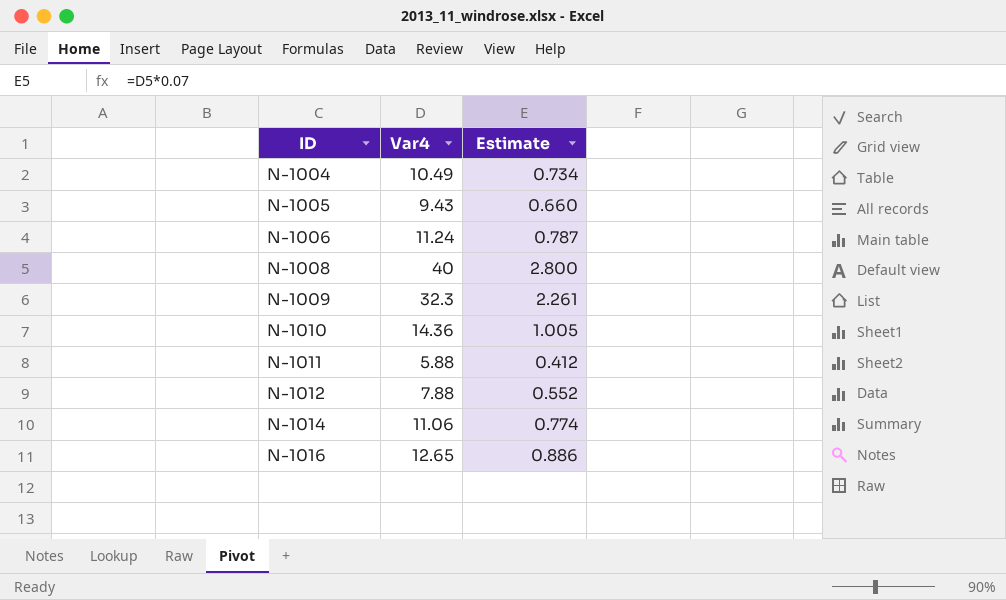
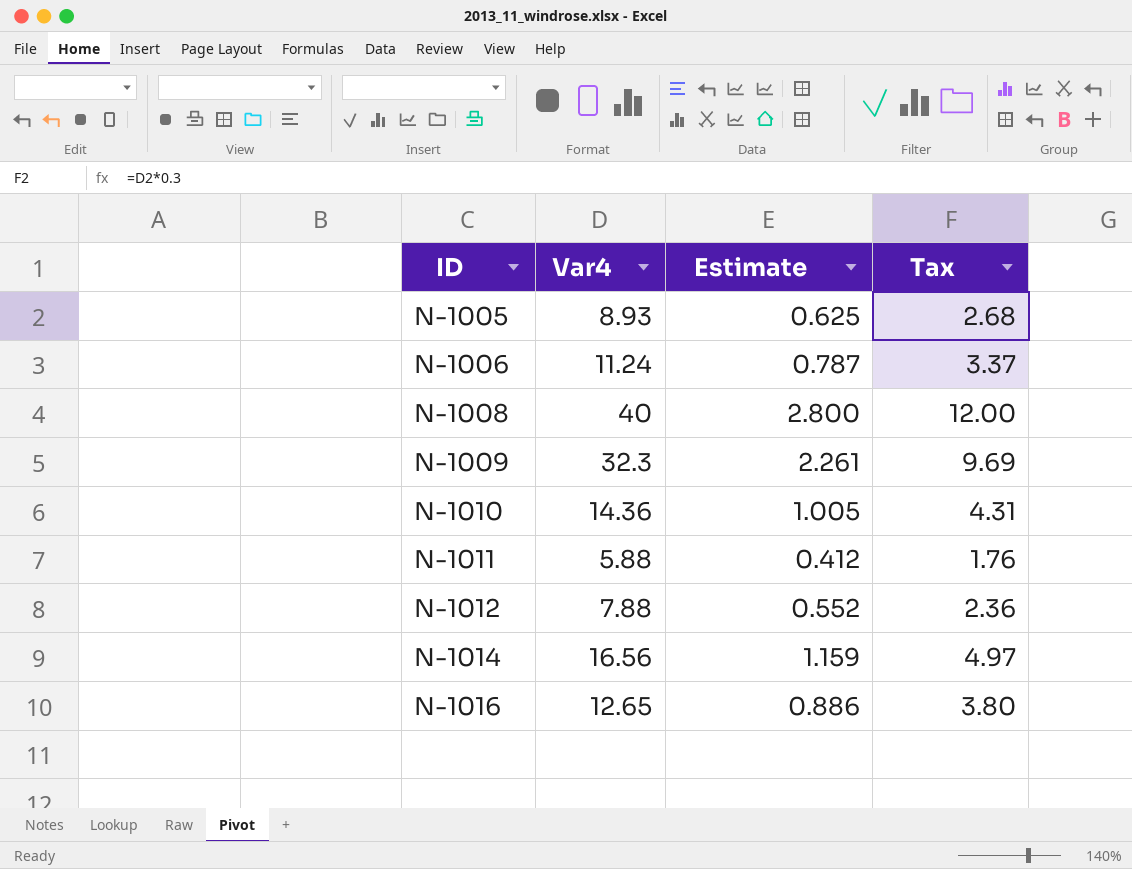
column Tax | formula: none -> [Var4] * 0.3
row N-1004: 10.49 | 0.734 -> none
N-1005 | Var4: 9.43 -> 8.93
N-1005 | Estimate: 0.660 -> 0.625
N-1014 | Var4: 11.06 -> 16.56
N-1014 | Estimate: 0.774 -> 1.159

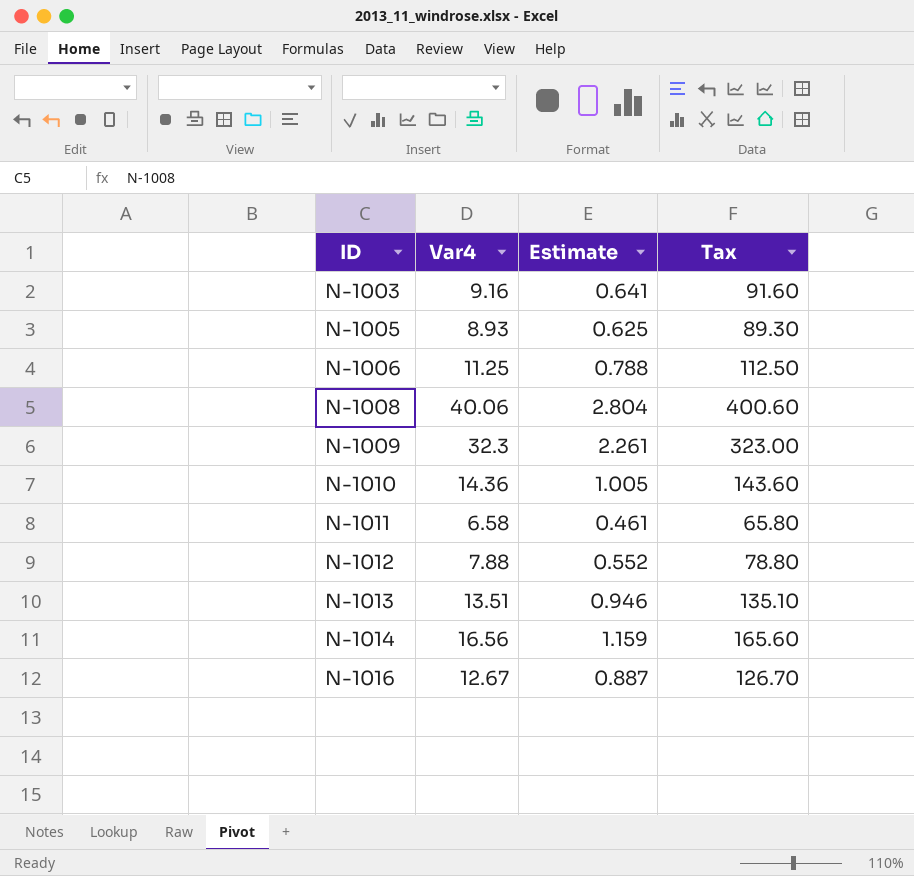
column Tax | formula: [Var4] * 0.3 -> [Var4] * 10
row N-1003: none -> 9.16 | 0.641 | 91.60
N-1006 | Var4: 11.24 -> 11.25
N-1006 | Estimate: 0.787 -> 0.788
N-1008 | Var4: 40 -> 40.06
N-1008 | Estimate: 2.800 -> 2.804
N-1011 | Var4: 5.88 -> 6.58
N-1011 | Estimate: 0.412 -> 0.461
row N-1013: none -> 13.51 | 0.946 | 135.10
N-1016 | Var4: 12.65 -> 12.67
N-1016 | Estimate: 0.886 -> 0.887

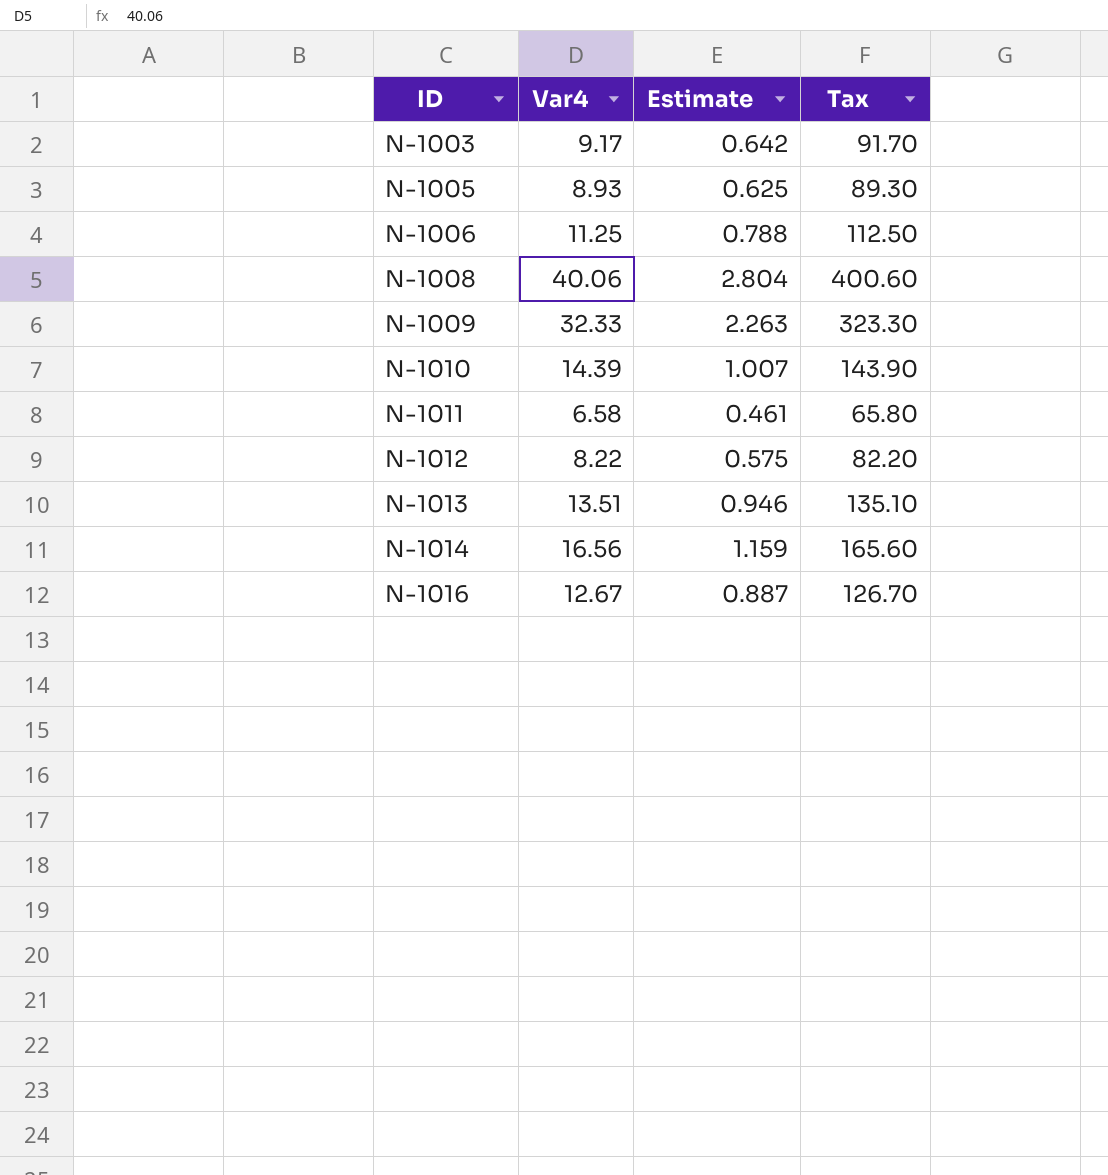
N-1003 | Var4: 9.16 -> 9.17
N-1003 | Estimate: 0.641 -> 0.642
N-1003 | Tax: 91.60 -> 91.70
N-1009 | Var4: 32.3 -> 32.33
N-1009 | Estimate: 2.261 -> 2.263
N-1009 | Tax: 323.00 -> 323.30
N-1010 | Var4: 14.36 -> 14.39
N-1010 | Estimate: 1.005 -> 1.007
N-1010 | Tax: 143.60 -> 143.90
N-1012 | Var4: 7.88 -> 8.22
N-1012 | Estimate: 0.552 -> 0.575
N-1012 | Tax: 78.80 -> 82.20

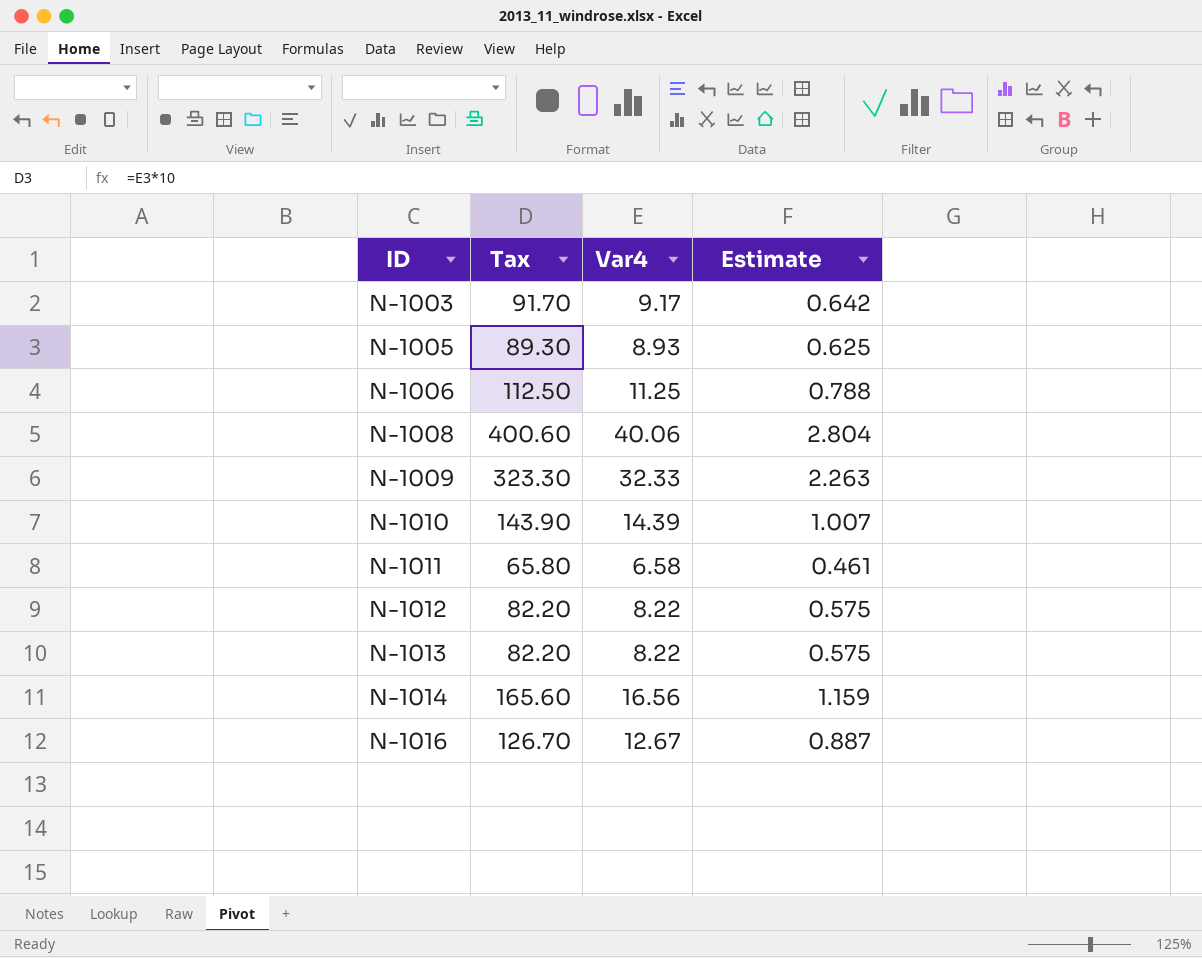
column Tax | position: 4 -> 2
N-1013 | Tax: 135.10 -> 82.20
N-1013 | Var4: 13.51 -> 8.22
N-1013 | Estimate: 0.946 -> 0.575

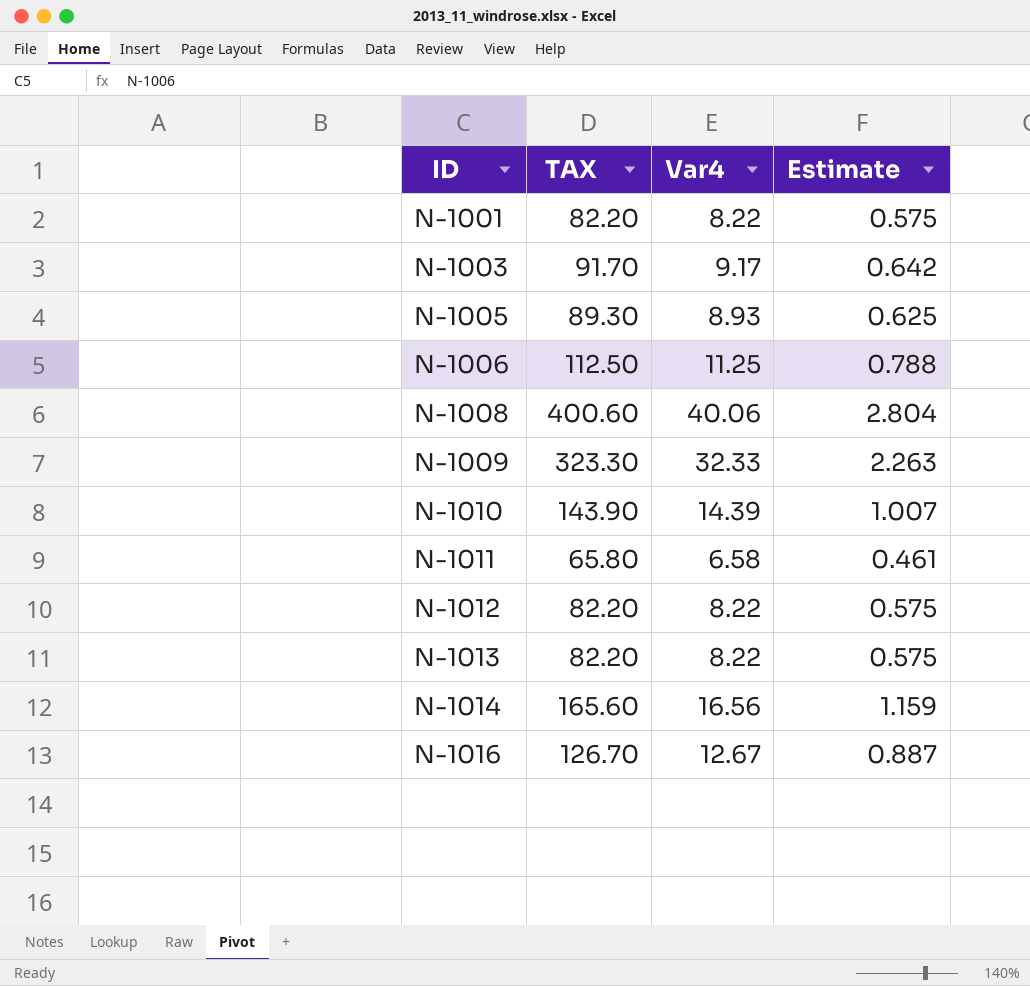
column name: Tax -> TAX
row N-1001: none -> 82.20 | 8.22 | 0.575

